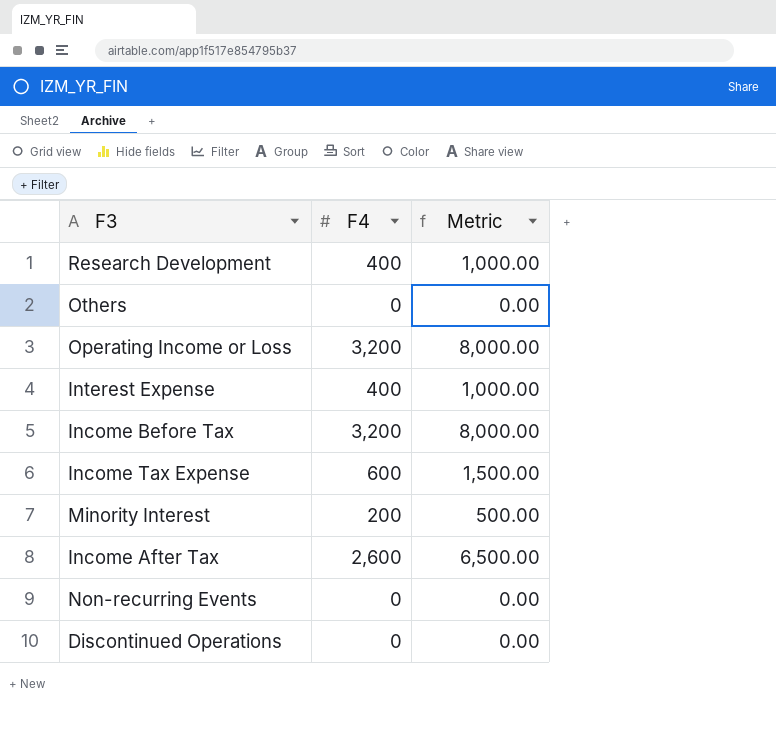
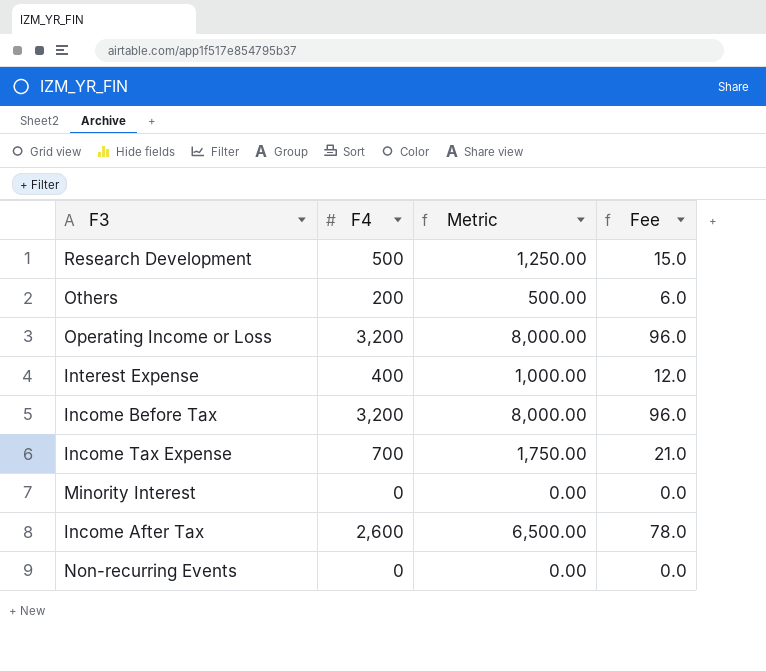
column Fee | formula: none -> [F4] * 0.03
row Discontinued Operations: 0 | 0.00 -> none
Research Development | F4: 400 -> 500
Research Development | Metric: 1,000.00 -> 1,250.00
Others | F4: 0 -> 200
Others | Metric: 0.00 -> 500.00
Income Tax Expense | F4: 600 -> 700
Income Tax Expense | Metric: 1,500.00 -> 1,750.00
Minority Interest | F4: 200 -> 0
Minority Interest | Metric: 500.00 -> 0.00

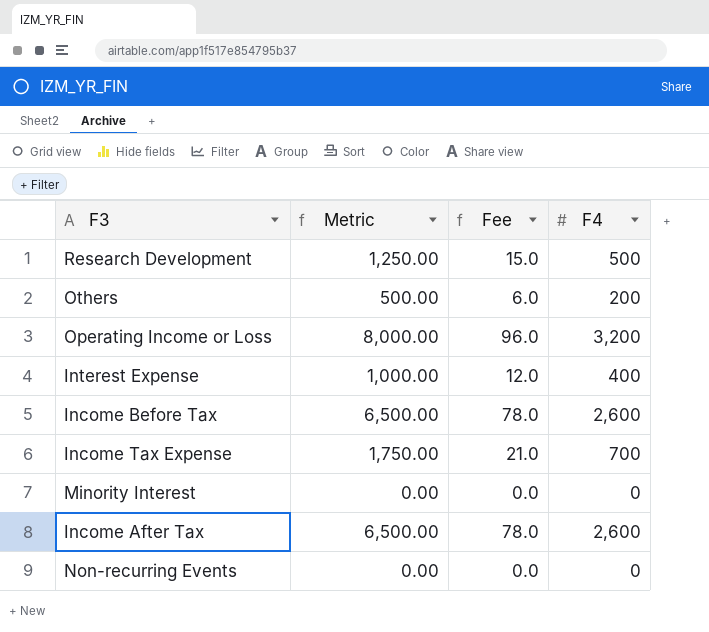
column F4 | position: 2 -> 4
Income Before Tax | Metric: 8,000.00 -> 6,500.00
Income Before Tax | Fee: 96.0 -> 78.0
Income Before Tax | F4: 3,200 -> 2,600

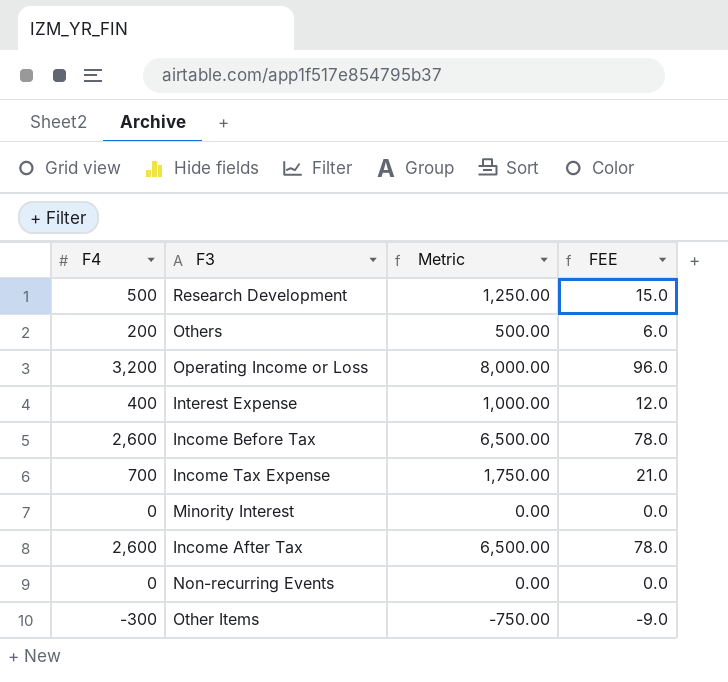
column F4 | position: 4 -> 1
column name: Fee -> FEE
row Other Items: none -> -300 | -750.00 | -9.0

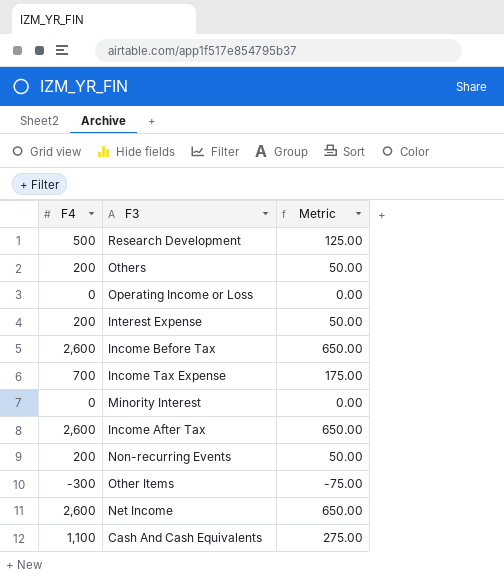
column FEE | formula: [F4] * 0.03 -> none
column Metric | formula: [F4] * 2.5 -> [F4] * 0.25
Operating Income or Loss | F4: 3,200 -> 0
Interest Expense | F4: 400 -> 200
Non-recurring Events | F4: 0 -> 200
row Net Income: none -> 2,600 | 650.00
row Cash And Cash Equivalents: none -> 1,100 | 275.00

